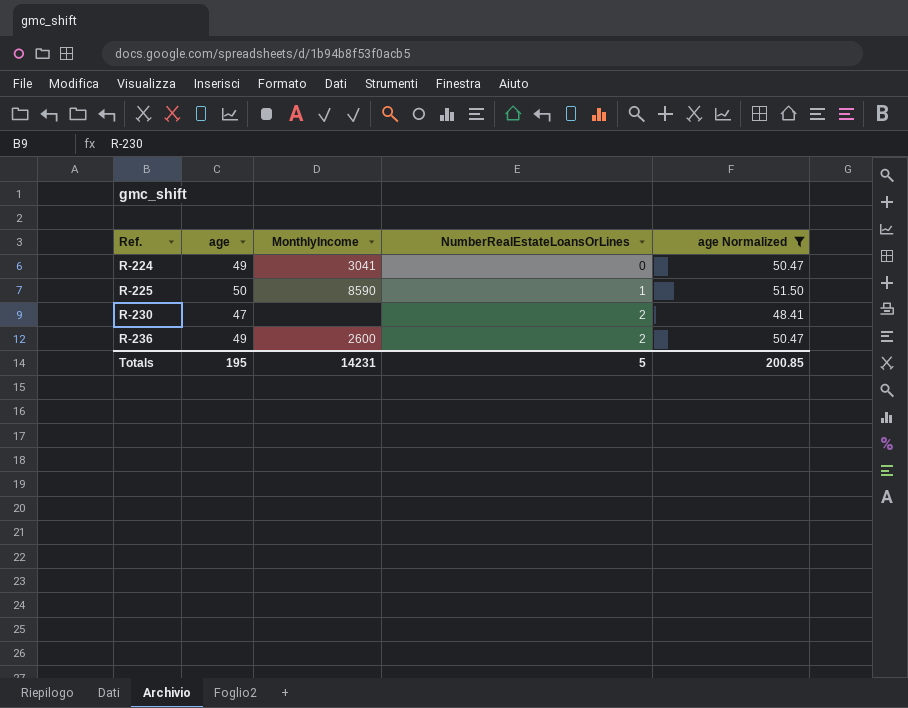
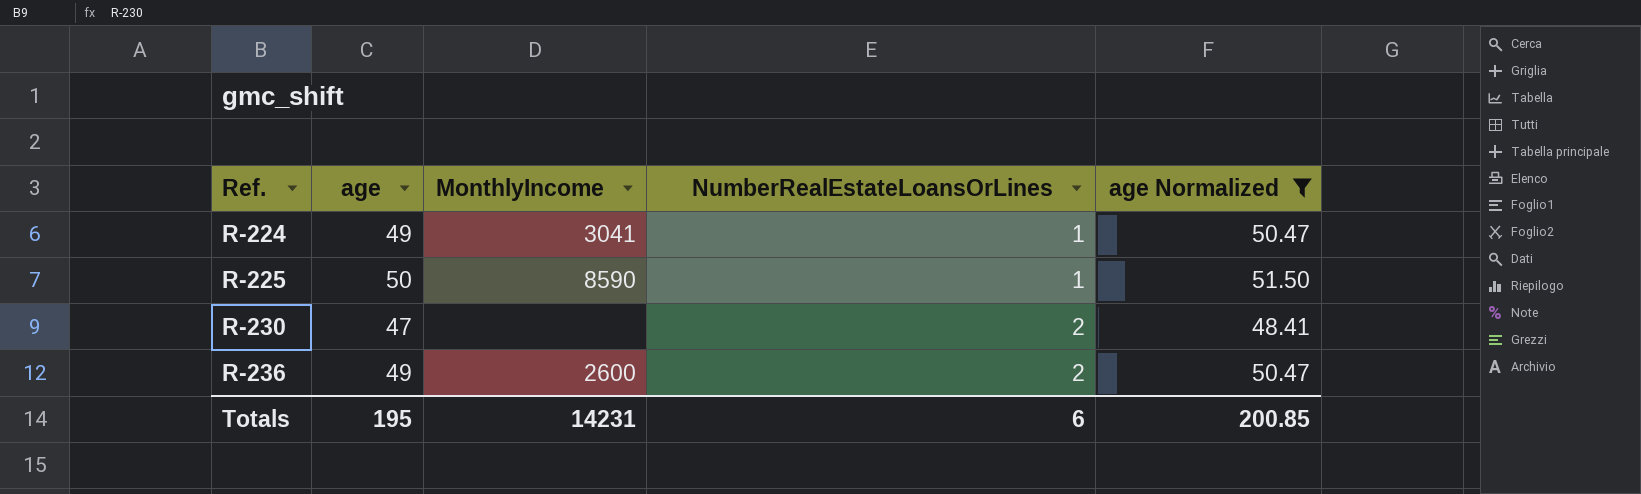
R-224 | NumberRealEstateLoansOrLines: 0 -> 1
Totals | NumberRealEstateLoansOrLines: 5 -> 6

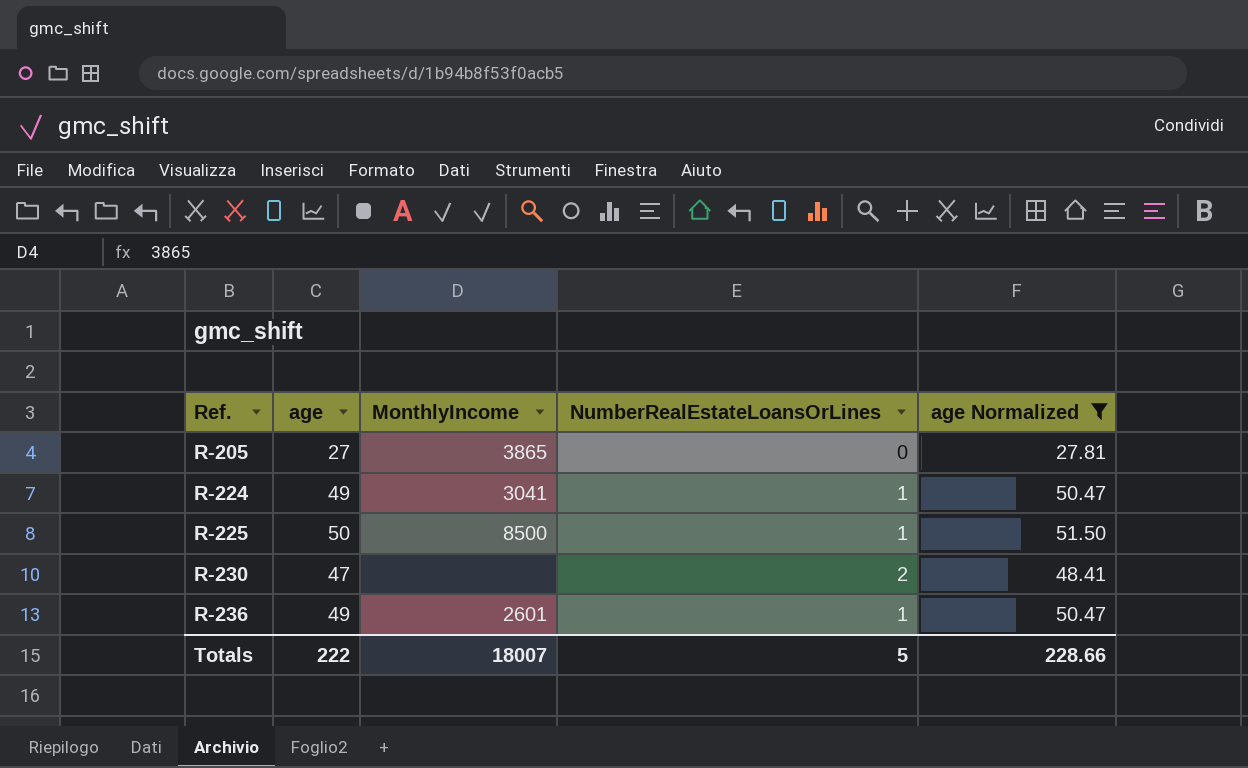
row R-205: none -> 27 | 3865 | 0 | 27.81
R-225 | MonthlyIncome: 8590 -> 8500
R-236 | MonthlyIncome: 2600 -> 2601
R-236 | NumberRealEstateLoansOrLines: 2 -> 1
Totals | age: 195 -> 222
Totals | MonthlyIncome: 14231 -> 18007
Totals | NumberRealEstateLoansOrLines: 6 -> 5
Totals | age Normalized: 200.85 -> 228.66

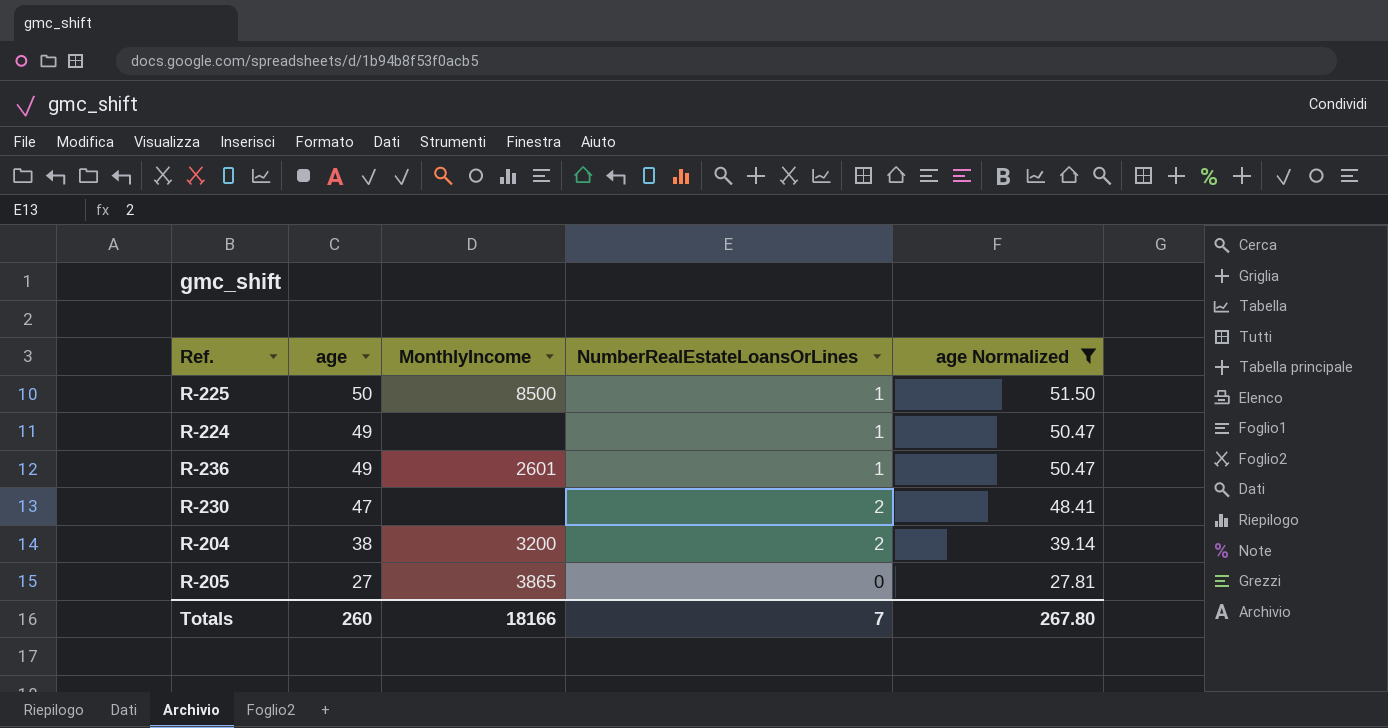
row order: Ref. ascending -> age descending
R-224 | MonthlyIncome: 3041 -> none
row R-204: none -> 38 | 3200 | 2 | 39.14
Totals | age: 222 -> 260
Totals | MonthlyIncome: 18007 -> 18166
Totals | NumberRealEstateLoansOrLines: 5 -> 7
Totals | age Normalized: 228.66 -> 267.80

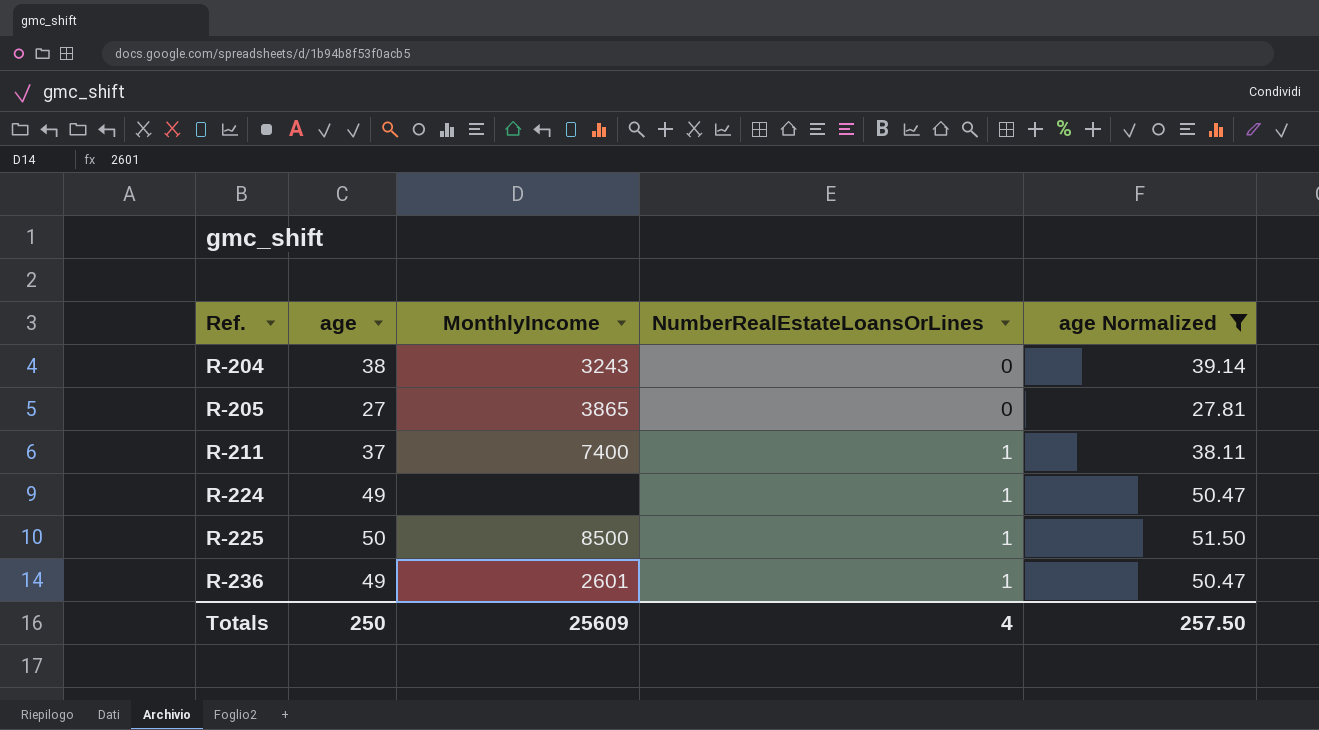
row order: age descending -> Ref. ascending
row R-230: 47 | none | 2 | 48.41 -> none
R-204 | MonthlyIncome: 3200 -> 3243
R-204 | NumberRealEstateLoansOrLines: 2 -> 0
row R-211: none -> 37 | 7400 | 1 | 38.11
Totals | age: 260 -> 250
Totals | MonthlyIncome: 18166 -> 25609
Totals | NumberRealEstateLoansOrLines: 7 -> 4
Totals | age Normalized: 267.80 -> 257.50

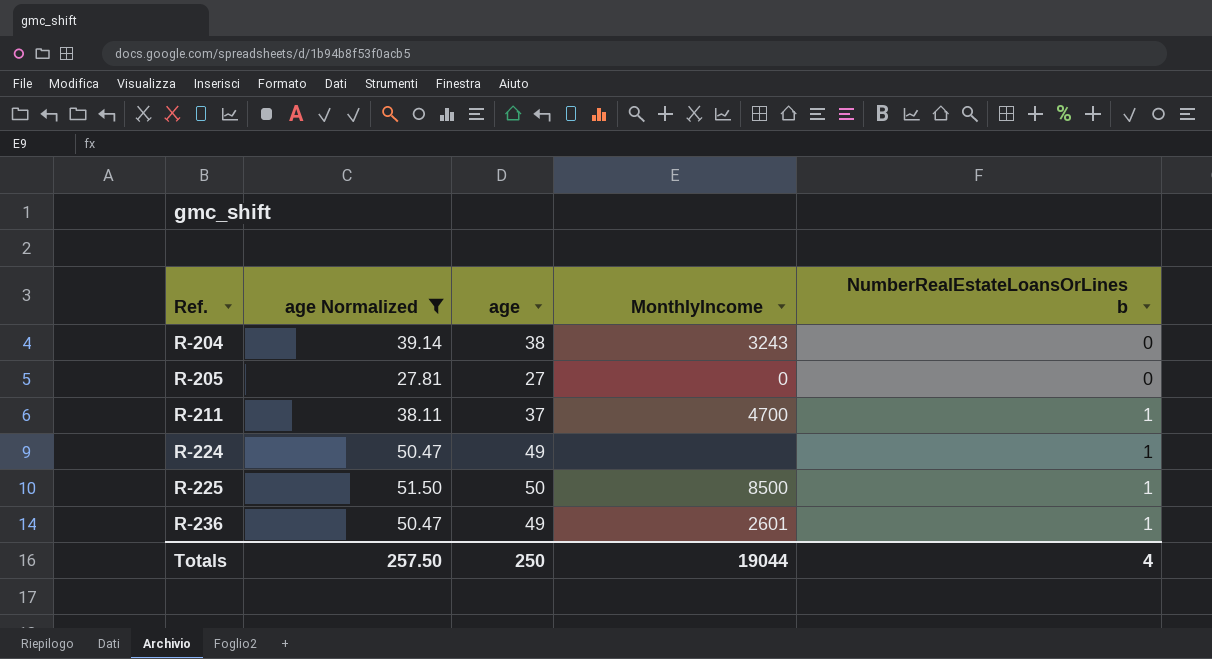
column age Normalized | position: 5 -> 2
column name: NumberRealEstateLoansOrLines -> NumberRealEstateLoansOrLines b
R-205 | MonthlyIncome: 3865 -> 0
R-211 | MonthlyIncome: 7400 -> 4700
Totals | MonthlyIncome: 25609 -> 19044

